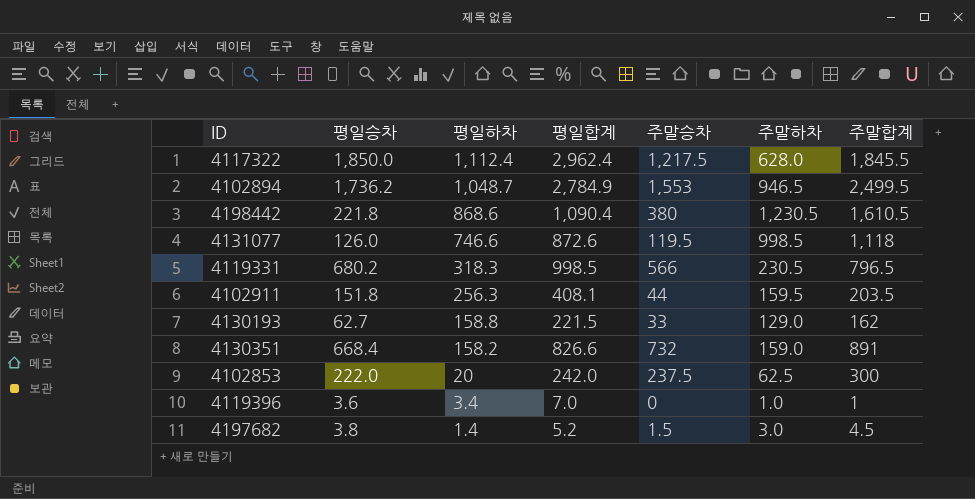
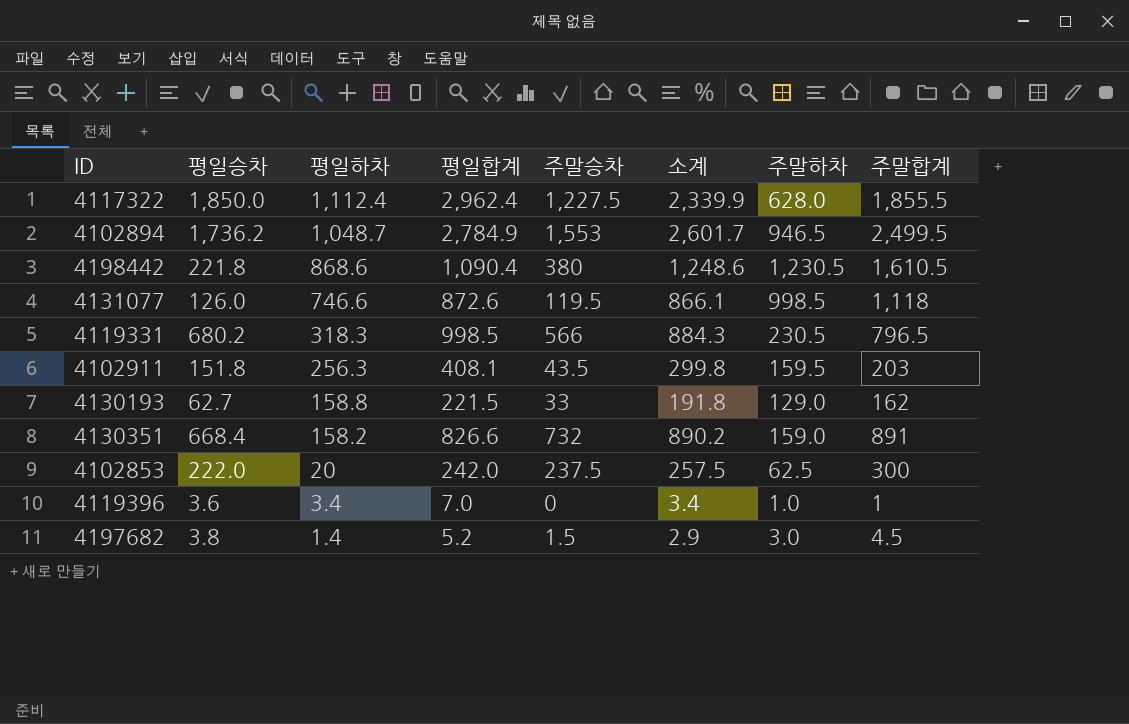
column 소계 | formula: none -> [평일하차] + [주말승차]
4117322 | 주말승차: 1,217.5 -> 1,227.5
4117322 | 주말합계: 1,845.5 -> 1,855.5
4102911 | 주말승차: 44 -> 43.5
4102911 | 주말합계: 203.5 -> 203

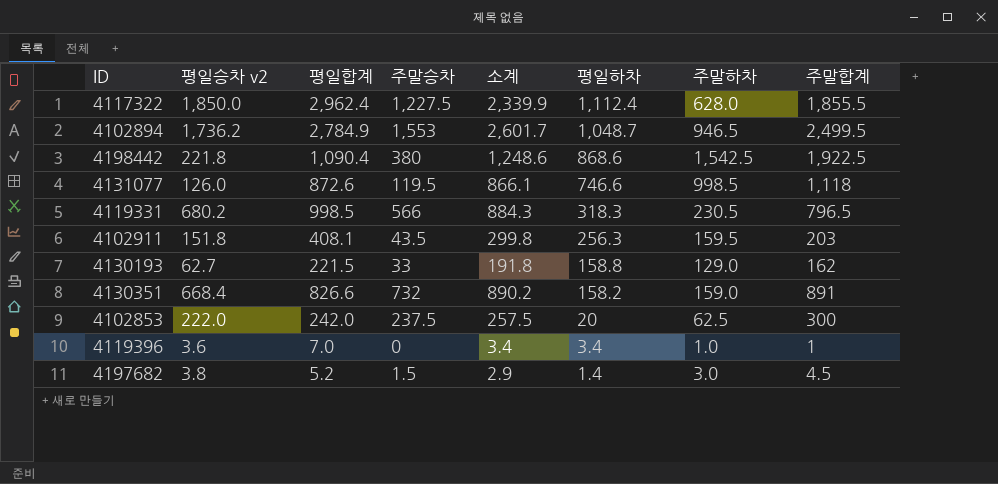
column name: 평일승차 -> 평일승차 v2
column 평일하차 | position: 3 -> 6
4198442 | 주말하차: 1,230.5 -> 1,542.5
4198442 | 주말합계: 1,610.5 -> 1,922.5

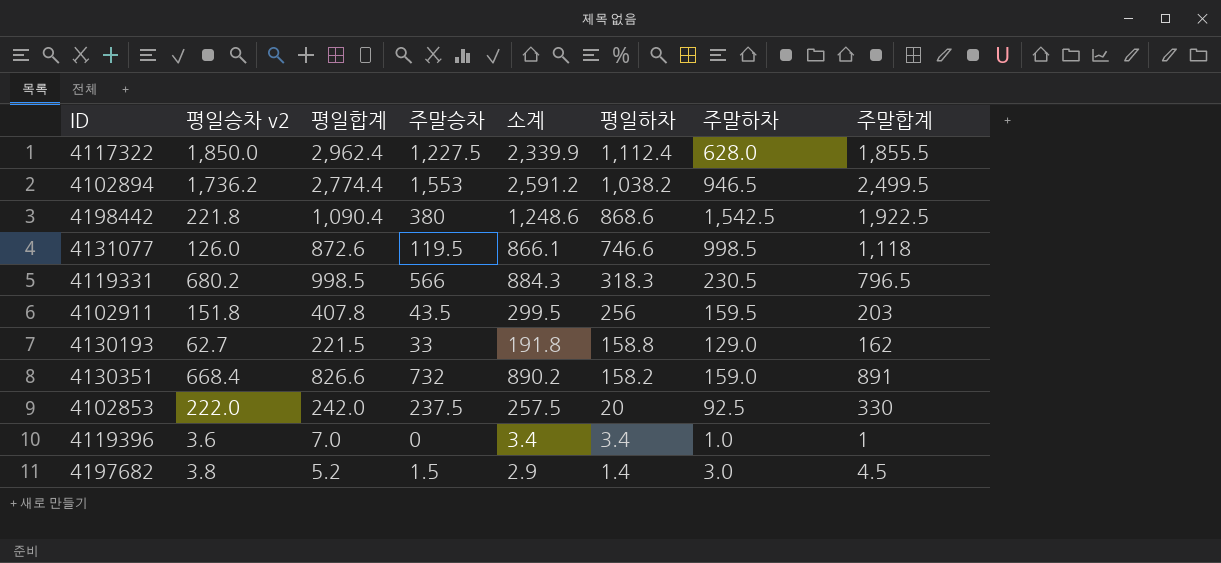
4102894 | 평일합계: 2,784.9 -> 2,774.4
4102894 | 소계: 2,601.7 -> 2,591.2
4102894 | 평일하차: 1,048.7 -> 1,038.2
4102911 | 평일합계: 408.1 -> 407.8
4102911 | 소계: 299.8 -> 299.5
4102911 | 평일하차: 256.3 -> 256
4102853 | 주말하차: 62.5 -> 92.5
4102853 | 주말합계: 300 -> 330

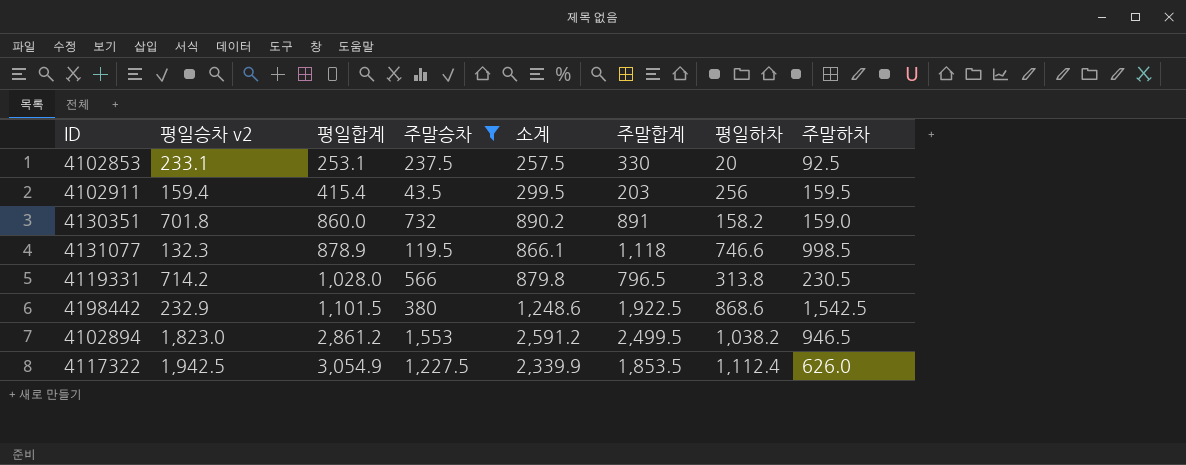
filter: none -> 주말승차 >= 43.5
row order: 평일하차 descending -> 평일합계 ascending
column 주말합계 | position: 8 -> 6
4102853 | 평일승차 v2: 222.0 -> 233.1
4102853 | 평일합계: 242.0 -> 253.1
4102911 | 평일승차 v2: 151.8 -> 159.4
4102911 | 평일합계: 407.8 -> 415.4
4130351 | 평일승차 v2: 668.4 -> 701.8
4130351 | 평일합계: 826.6 -> 860.0
4131077 | 평일승차 v2: 126.0 -> 132.3
4131077 | 평일합계: 872.6 -> 878.9
4119331 | 평일승차 v2: 680.2 -> 714.2
4119331 | 평일합계: 998.5 -> 1,028.0
4119331 | 소계: 884.3 -> 879.8
4119331 | 평일하차: 318.3 -> 313.8
4198442 | 평일승차 v2: 221.8 -> 232.9
4198442 | 평일합계: 1,090.4 -> 1,101.5
4102894 | 평일승차 v2: 1,736.2 -> 1,823.0
4102894 | 평일합계: 2,774.4 -> 2,861.2
4117322 | 평일승차 v2: 1,850.0 -> 1,942.5
4117322 | 평일합계: 2,962.4 -> 3,054.9
4117322 | 주말합계: 1,855.5 -> 1,853.5
4117322 | 주말하차: 628.0 -> 626.0

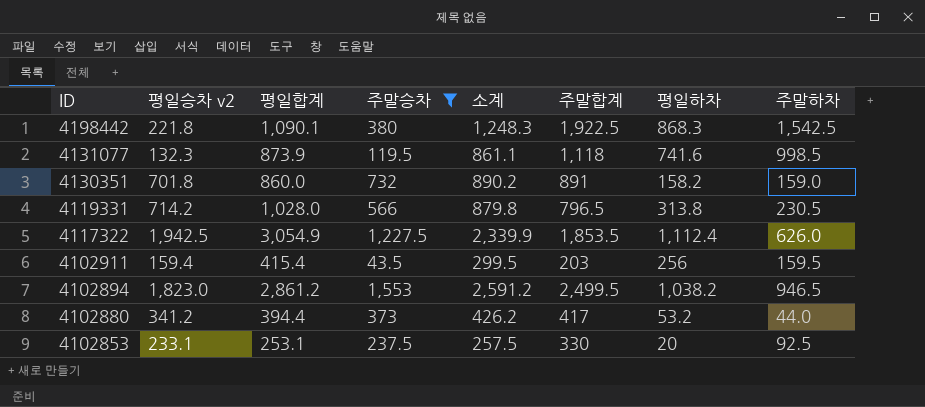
row order: 평일합계 ascending -> ID descending
4198442 | 평일승차 v2: 232.9 -> 221.8
4198442 | 평일합계: 1,101.5 -> 1,090.1
4198442 | 소계: 1,248.6 -> 1,248.3
4198442 | 평일하차: 868.6 -> 868.3
4131077 | 평일합계: 878.9 -> 873.9
4131077 | 소계: 866.1 -> 861.1
4131077 | 평일하차: 746.6 -> 741.6
row 4102880: none -> 341.2 | 394.4 | 373 | 426.2 | 417 | 53.2 | 44.0

